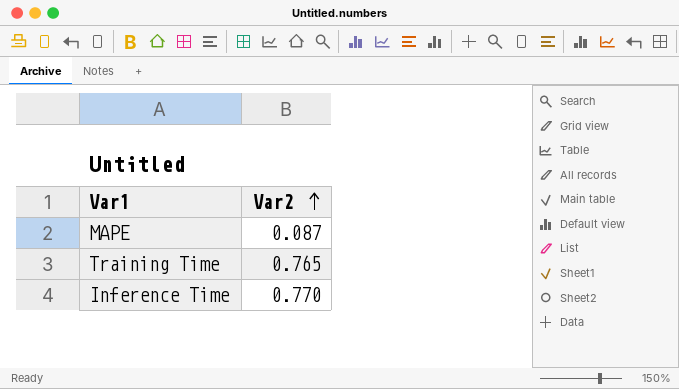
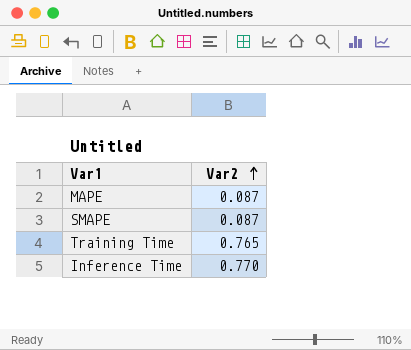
row SMAPE: none -> 0.087

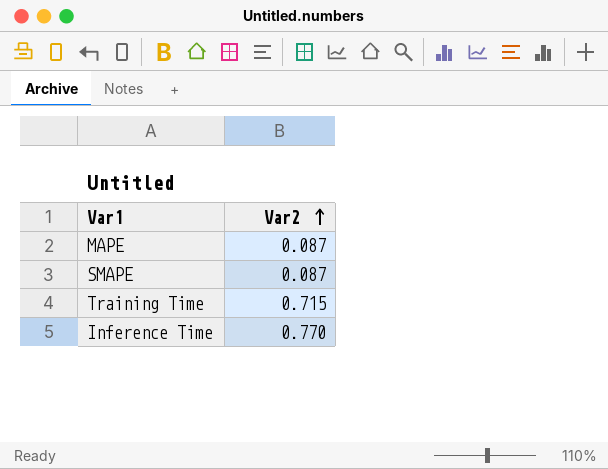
Training Time | Var2: 0.765 -> 0.715

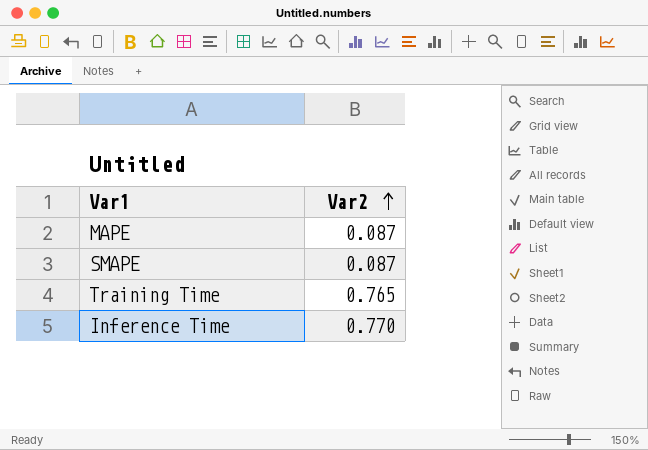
Training Time | Var2: 0.715 -> 0.765

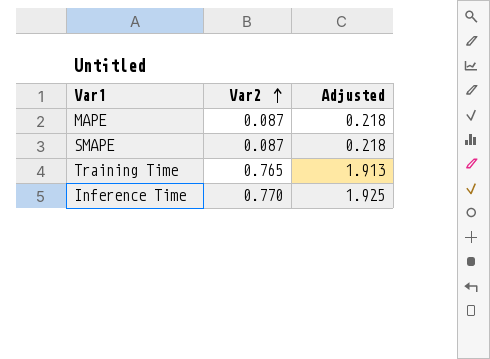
column Adjusted | formula: none -> [Var2] * 2.5

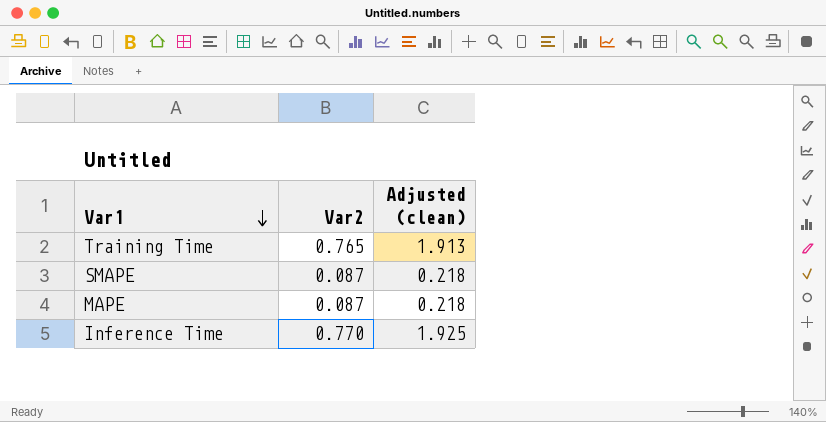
row order: Var2 ascending -> Var1 descending
column name: Adjusted -> Adjusted (clean)

